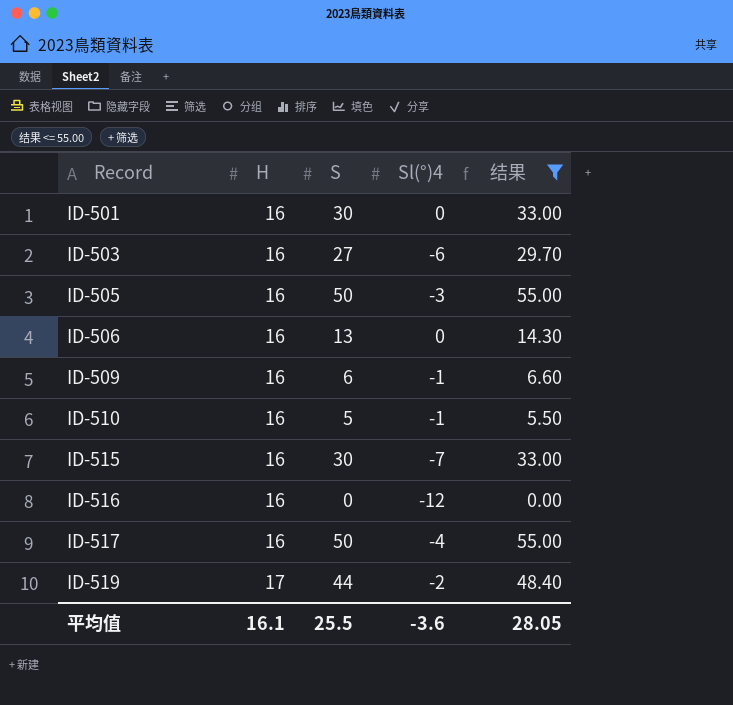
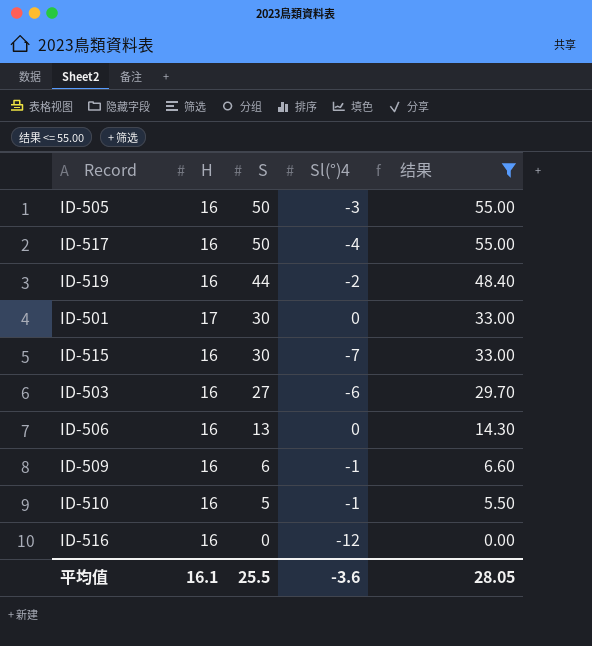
row order: Record ascending -> S descending
ID-519 | H: 17 -> 16
ID-501 | H: 16 -> 17

